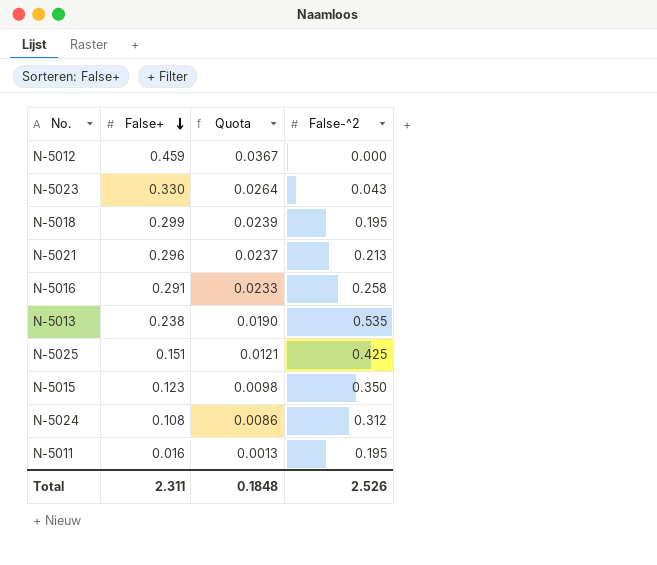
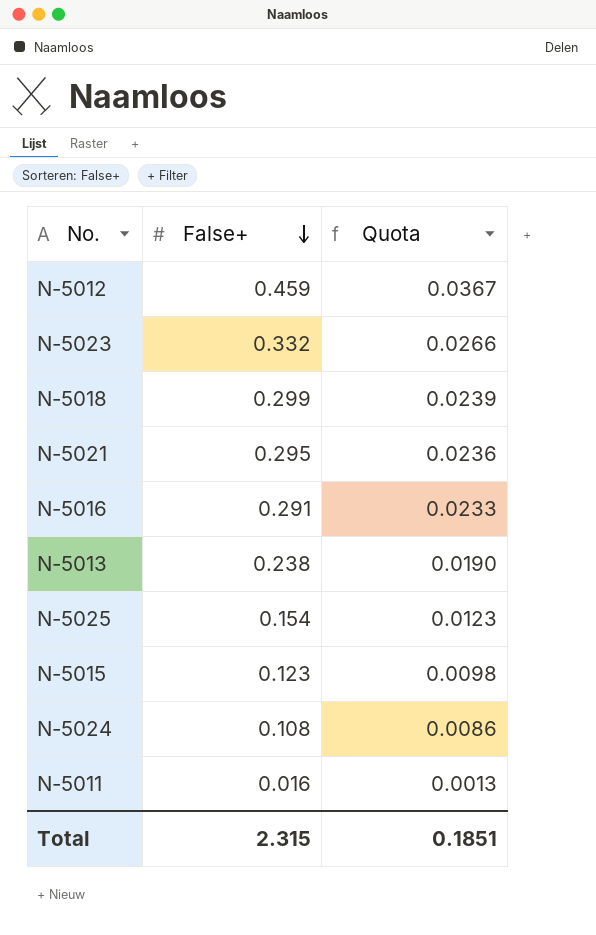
column False-^2 | position: 4 -> none
N-5023 | False+: 0.330 -> 0.332
N-5023 | Quota: 0.0264 -> 0.0266
N-5021 | False+: 0.296 -> 0.295
N-5021 | Quota: 0.0237 -> 0.0236
N-5025 | False+: 0.151 -> 0.154
N-5025 | Quota: 0.0121 -> 0.0123
Total | False+: 2.311 -> 2.315
Total | Quota: 0.1848 -> 0.1851

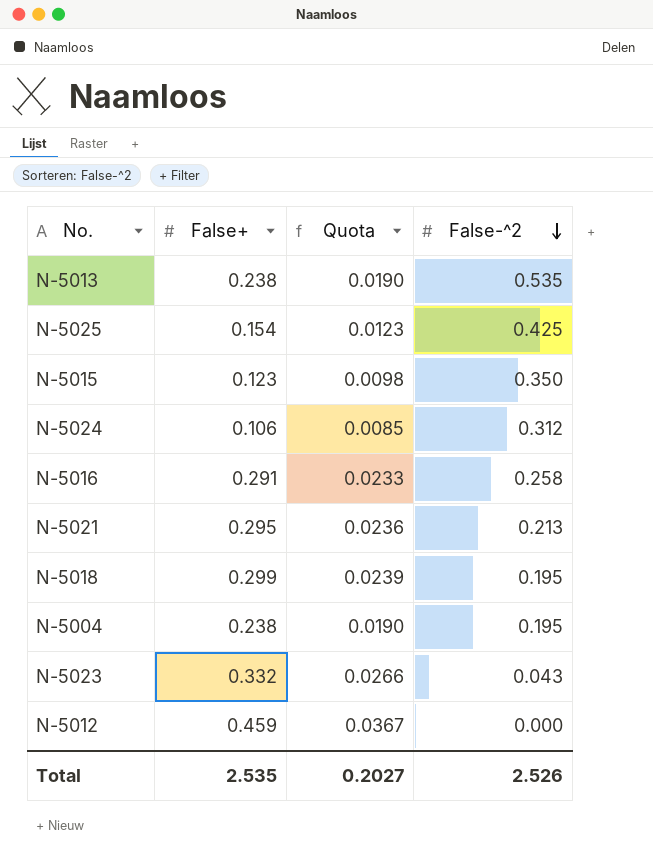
row order: False+ descending -> False-^2 descending
column False-^2 | position: none -> 4
row N-5011: 0.016 | 0.0013 -> none
N-5024 | False+: 0.108 -> 0.106
N-5024 | Quota: 0.0086 -> 0.0085
row N-5004: none -> 0.238 | 0.0190 | 0.195
Total | False+: 2.315 -> 2.535
Total | Quota: 0.1851 -> 0.2027

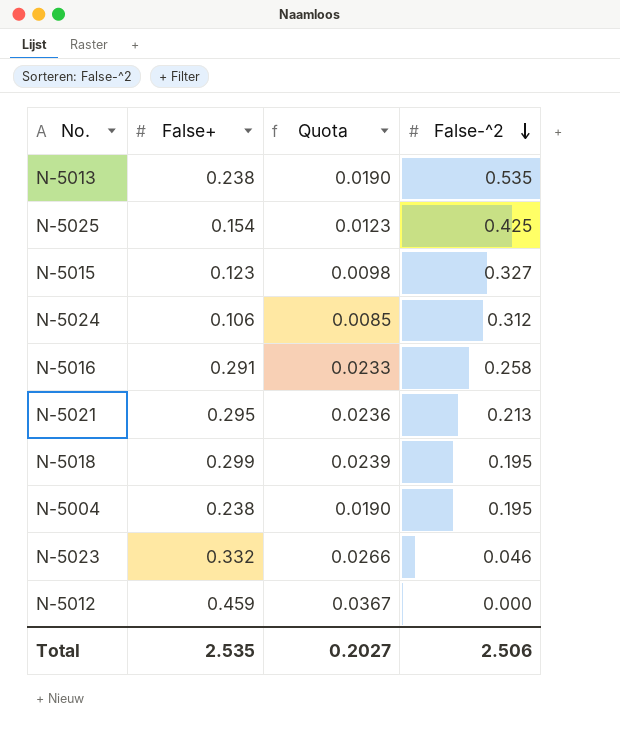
N-5015 | False-^2: 0.350 -> 0.327
N-5023 | False-^2: 0.043 -> 0.046
Total | False-^2: 2.526 -> 2.506

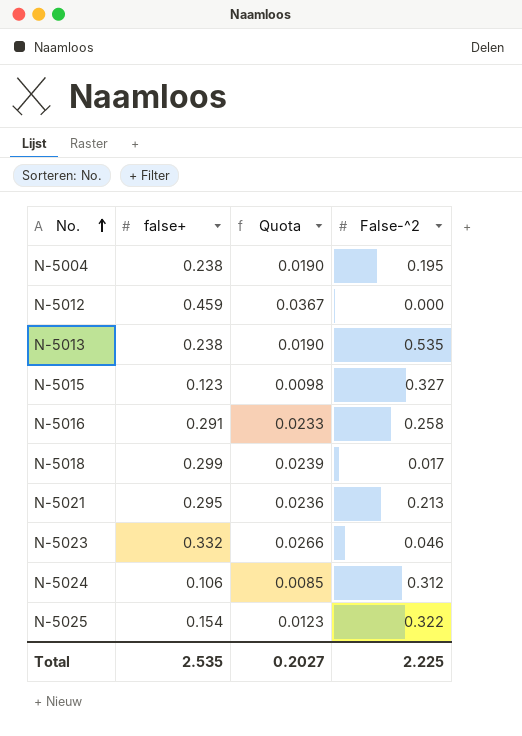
row order: False-^2 descending -> No. ascending
column name: False+ -> false+
N-5018 | False-^2: 0.195 -> 0.017
N-5025 | False-^2: 0.425 -> 0.322
Total | False-^2: 2.506 -> 2.225

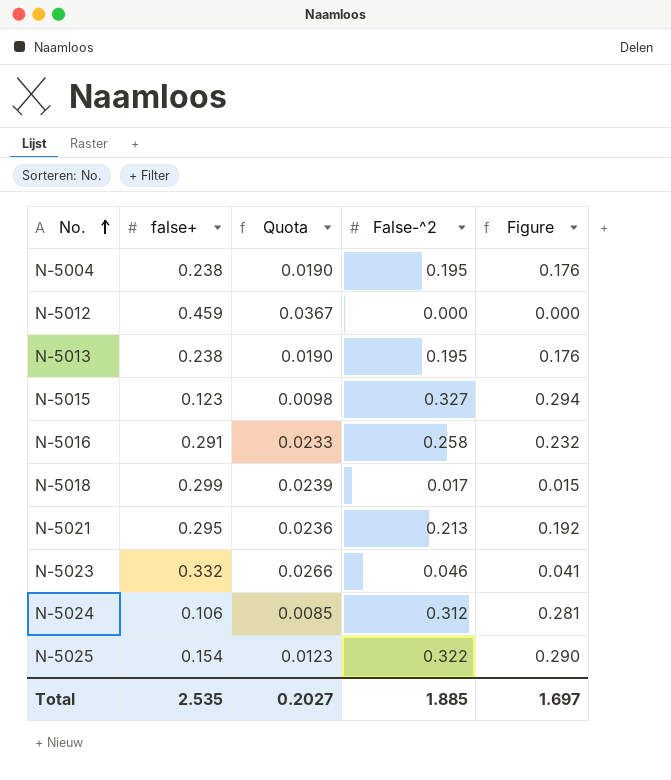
column Figure | formula: none -> [False-^2] * 0.9
N-5013 | False-^2: 0.535 -> 0.195
Total | False-^2: 2.225 -> 1.885

